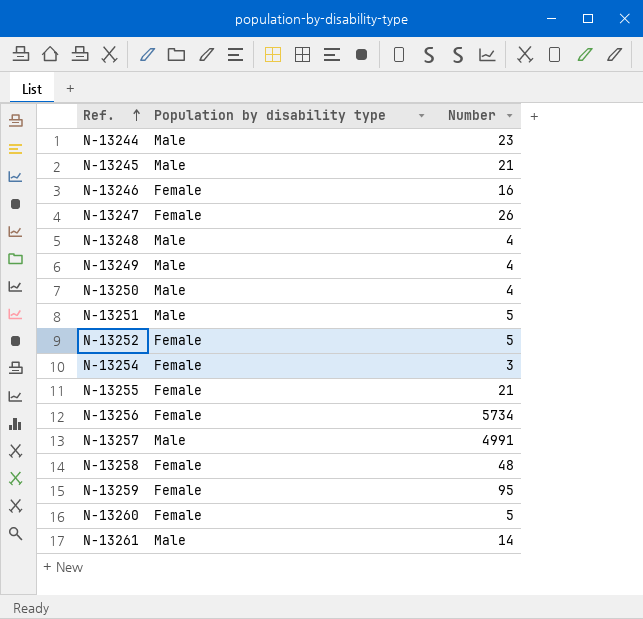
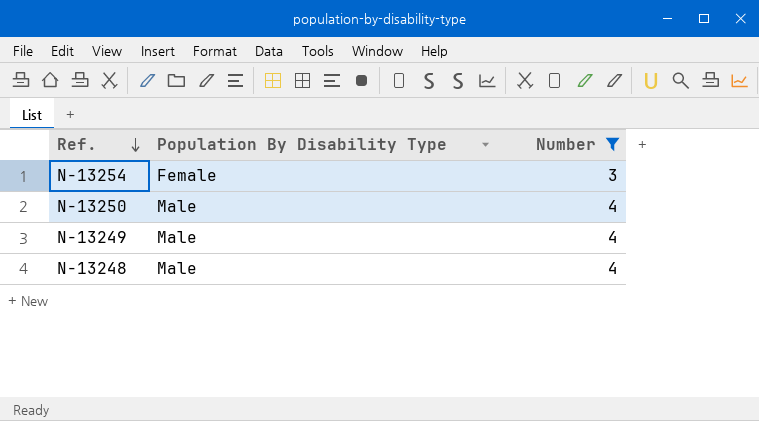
filter: none -> Number <= 4
row order: Ref. ascending -> Ref. descending
column name: Population by disability type -> Population By Disability Type

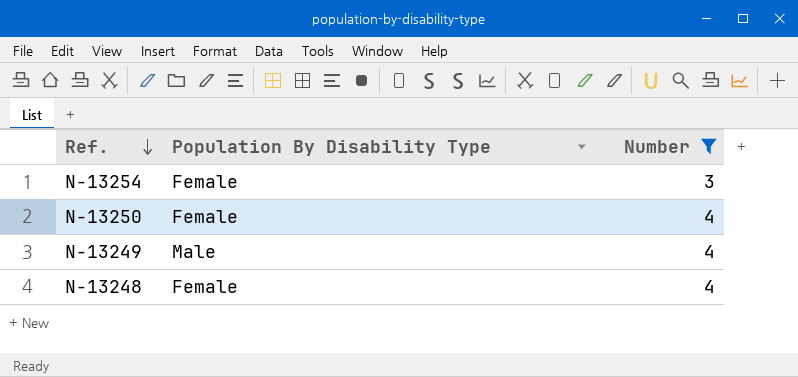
N-13250 | Population By Disability Type: Male -> Female
N-13248 | Population By Disability Type: Male -> Female

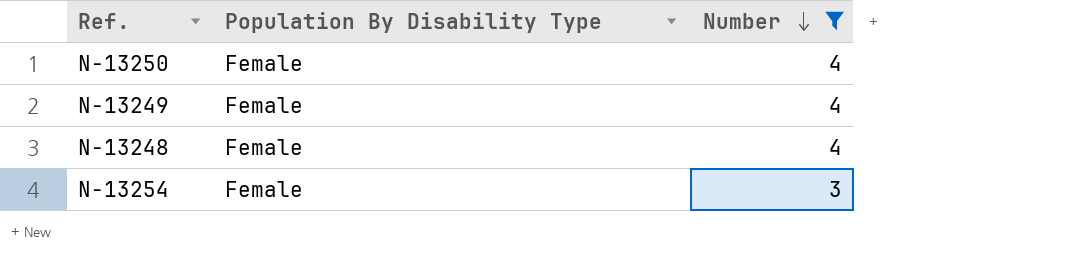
row order: Ref. descending -> Number descending
N-13249 | Population By Disability Type: Male -> Female

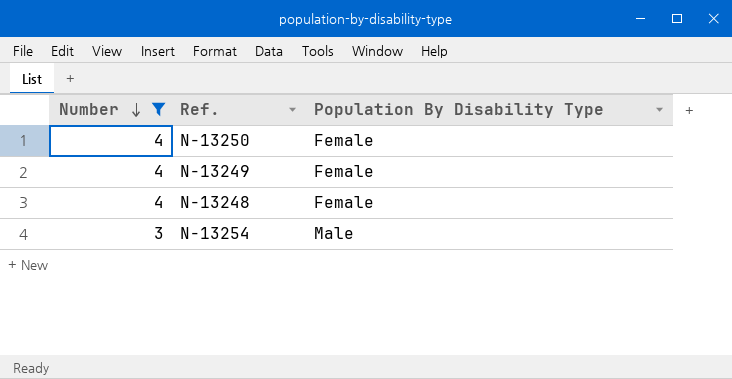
column Number | position: 3 -> 1
N-13254 | Population By Disability Type: Female -> Male

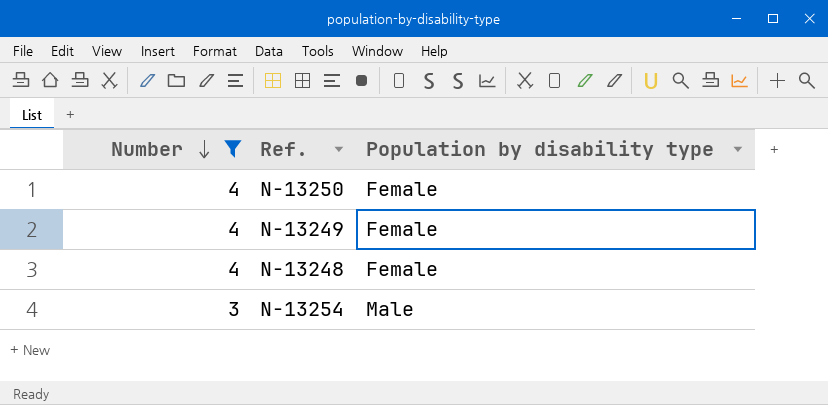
column name: Population By Disability Type -> Population by disability type

